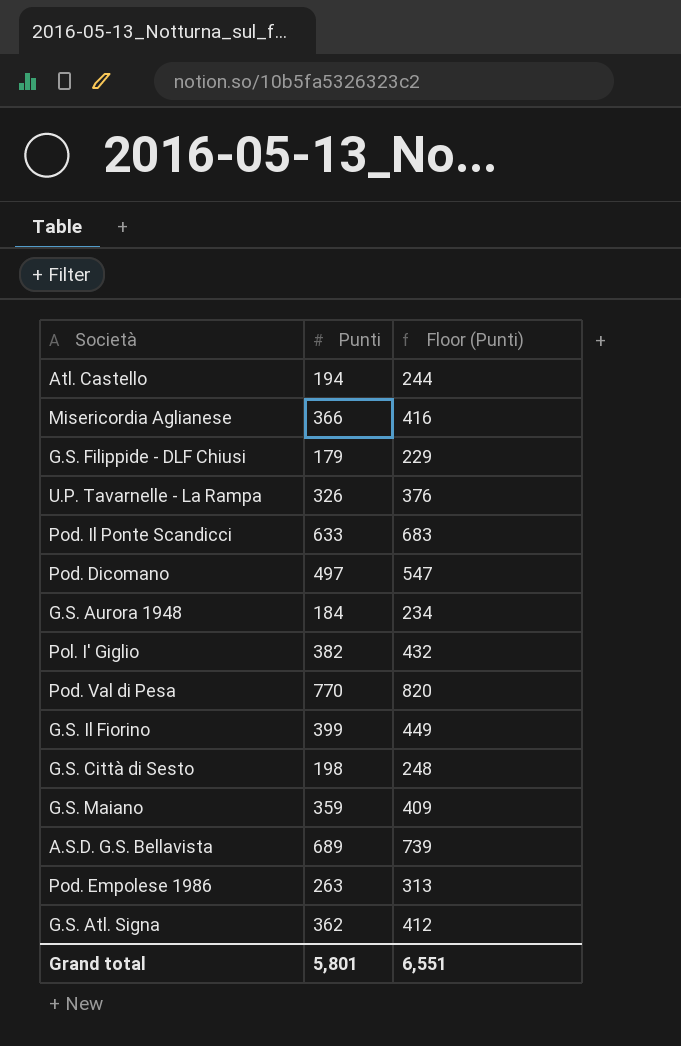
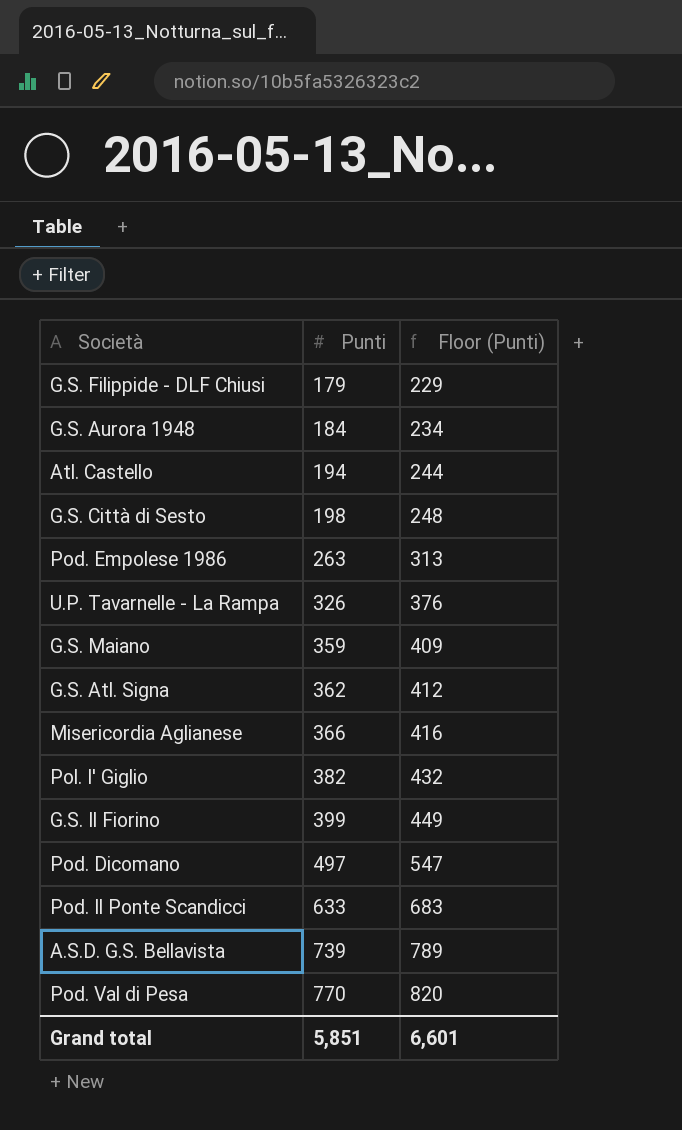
row order: none -> Punti ascending
A.S.D. G.S. Bellavista | Punti: 689 -> 739
A.S.D. G.S. Bellavista | Floor (Punti): 739 -> 789
Grand total | Punti: 5,801 -> 5,851
Grand total | Floor (Punti): 6,551 -> 6,601

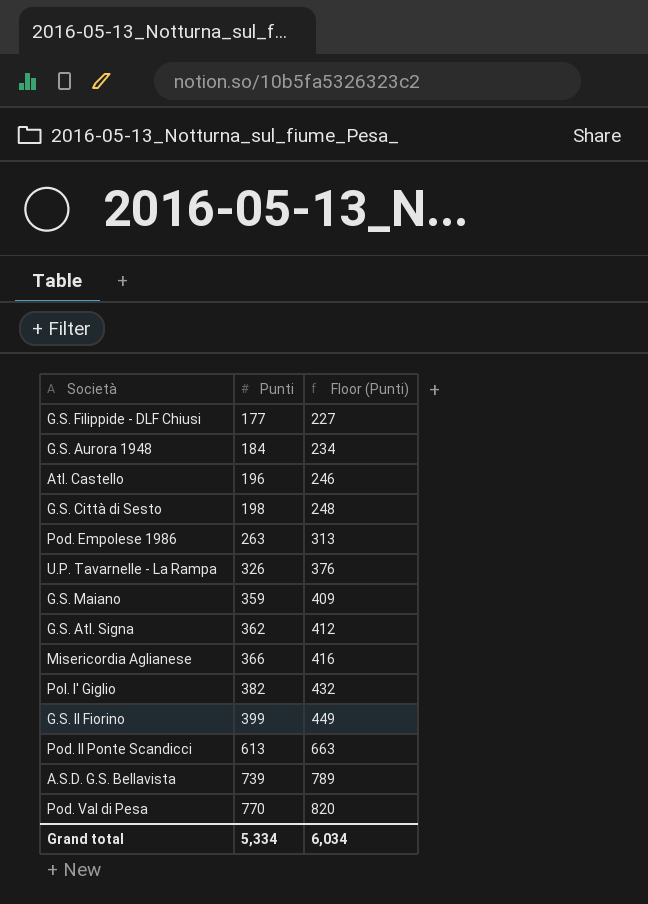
row Pod. Dicomano: 497 | 547 -> none
G.S. Filippide - DLF Chiusi | Punti: 179 -> 177
G.S. Filippide - DLF Chiusi | Floor (Punti): 229 -> 227
Atl. Castello | Punti: 194 -> 196
Atl. Castello | Floor (Punti): 244 -> 246
Pod. Il Ponte Scandicci | Punti: 633 -> 613
Pod. Il Ponte Scandicci | Floor (Punti): 683 -> 663
Grand total | Punti: 5,851 -> 5,334
Grand total | Floor (Punti): 6,601 -> 6,034

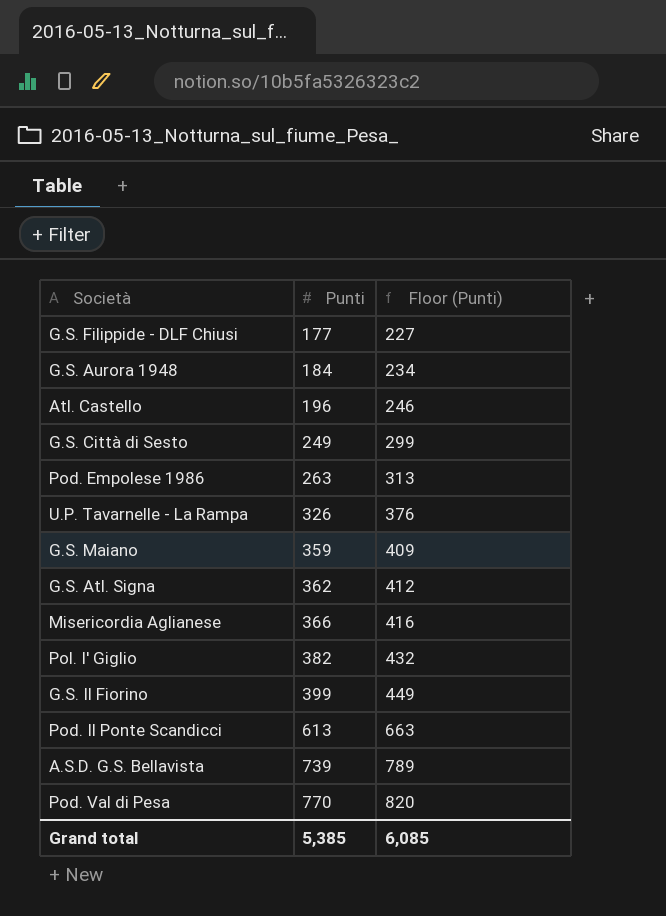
G.S. Città di Sesto | Punti: 198 -> 249
G.S. Città di Sesto | Floor (Punti): 248 -> 299
Grand total | Punti: 5,334 -> 5,385
Grand total | Floor (Punti): 6,034 -> 6,085

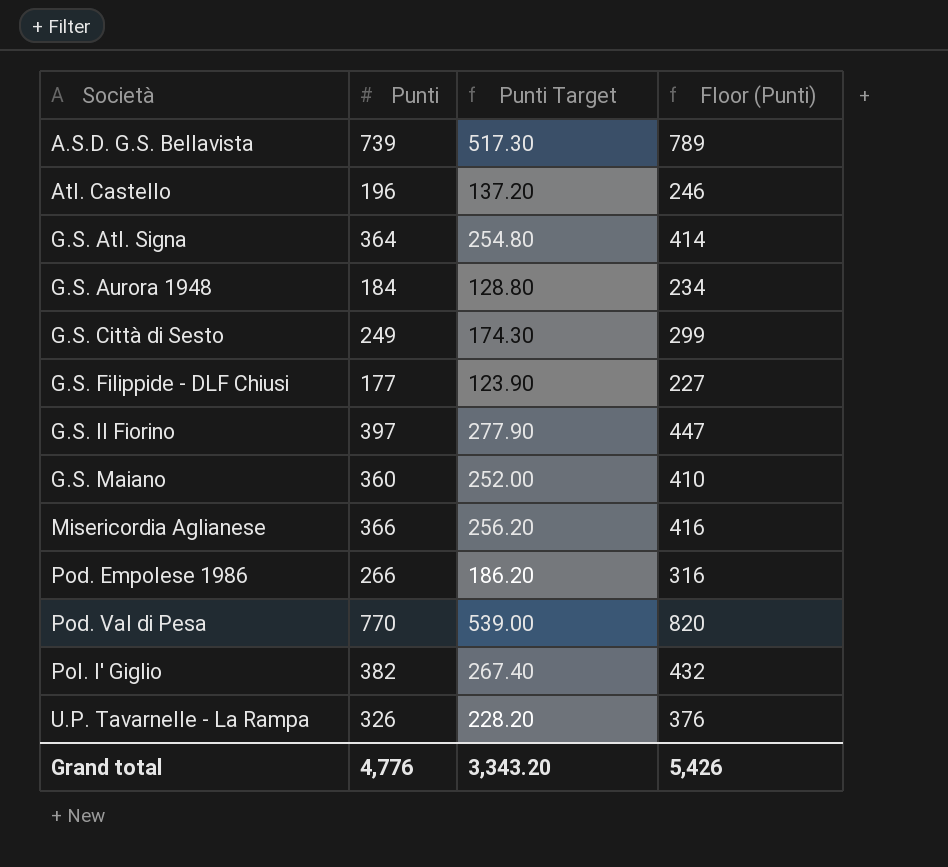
row order: Punti ascending -> Società ascending
column Punti Target | formula: none -> [Punti] * 0.7
row Pod. Il Ponte Scandicci: 613 | 663 -> none
G.S. Atl. Signa | Punti: 362 -> 364
G.S. Atl. Signa | Floor (Punti): 412 -> 414
G.S. Il Fiorino | Punti: 399 -> 397
G.S. Il Fiorino | Floor (Punti): 449 -> 447
G.S. Maiano | Punti: 359 -> 360
G.S. Maiano | Floor (Punti): 409 -> 410
Pod. Empolese 1986 | Punti: 263 -> 266
Pod. Empolese 1986 | Floor (Punti): 313 -> 316
Grand total | Punti: 5,385 -> 4,776
Grand total | Floor (Punti): 6,085 -> 5,426

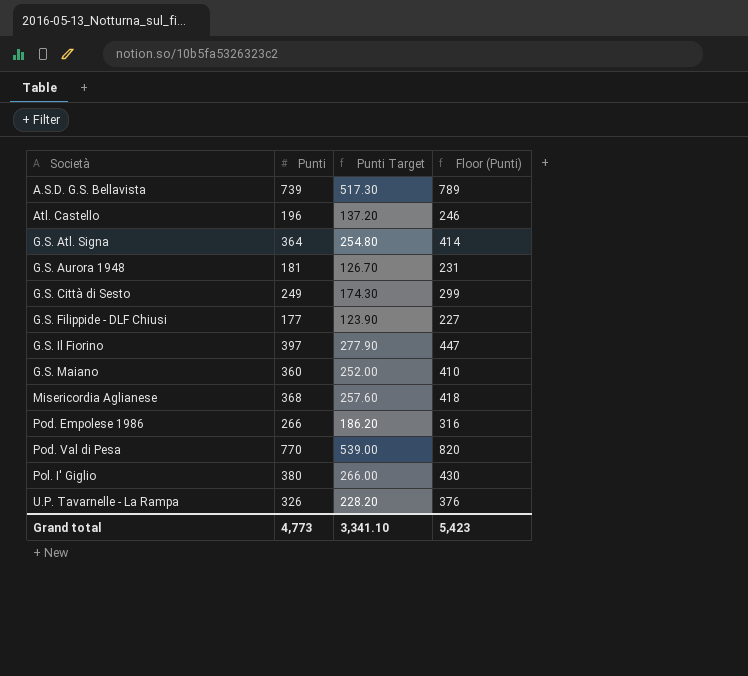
G.S. Aurora 1948 | Punti: 184 -> 181
G.S. Aurora 1948 | Punti Target: 128.80 -> 126.70
G.S. Aurora 1948 | Floor (Punti): 234 -> 231
Misericordia Aglianese | Punti: 366 -> 368
Misericordia Aglianese | Punti Target: 256.20 -> 257.60
Misericordia Aglianese | Floor (Punti): 416 -> 418
Pol. I' Giglio | Punti: 382 -> 380
Pol. I' Giglio | Punti Target: 267.40 -> 266.00
Pol. I' Giglio | Floor (Punti): 432 -> 430
Grand total | Punti: 4,776 -> 4,773
Grand total | Punti Target: 3,343.20 -> 3,341.10
Grand total | Floor (Punti): 5,426 -> 5,423

